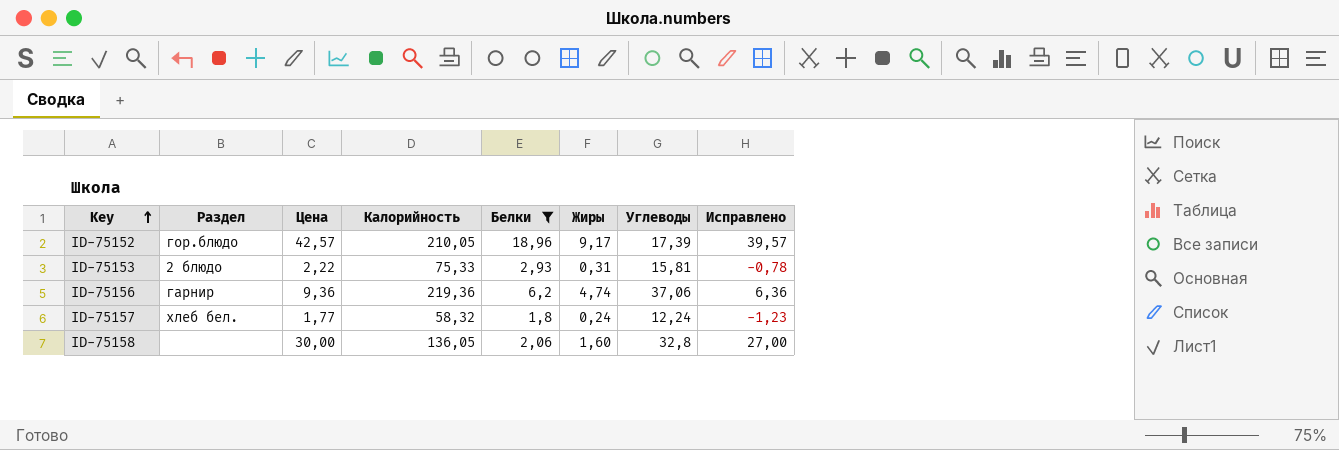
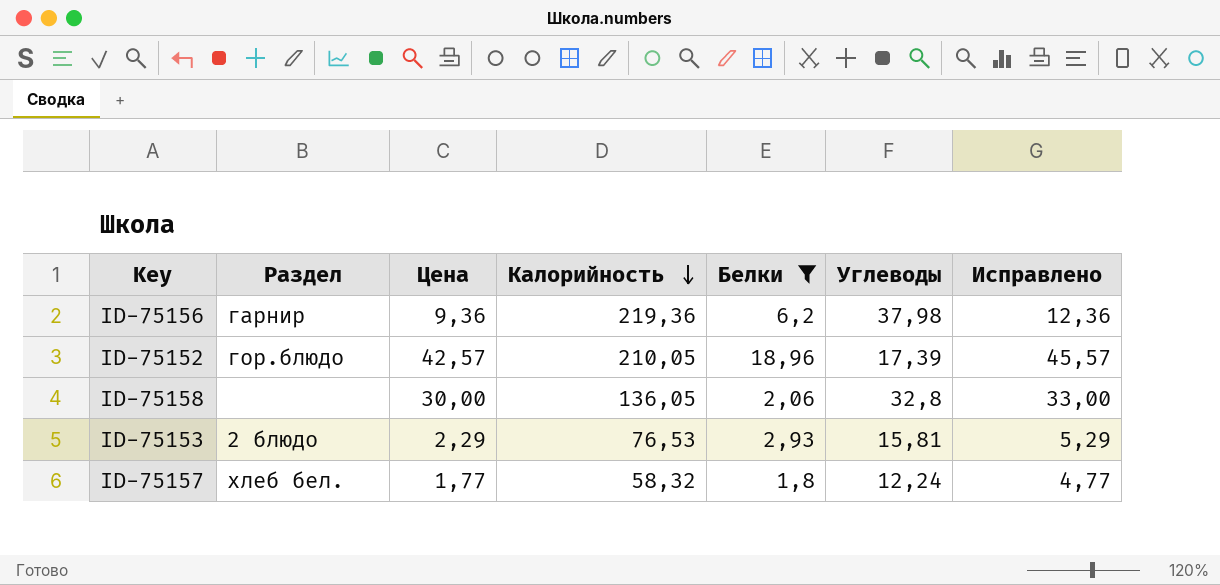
row order: Key ascending -> Калорийность descending
column Жиры | position: 6 -> none
column Исправлено | formula: [Цена] - 3 -> [Цена] + 3
ID-75156 | Углеводы: 37,06 -> 37,98
ID-75153 | Цена: 2,22 -> 2,29
ID-75153 | Калорийность: 75,33 -> 76,53

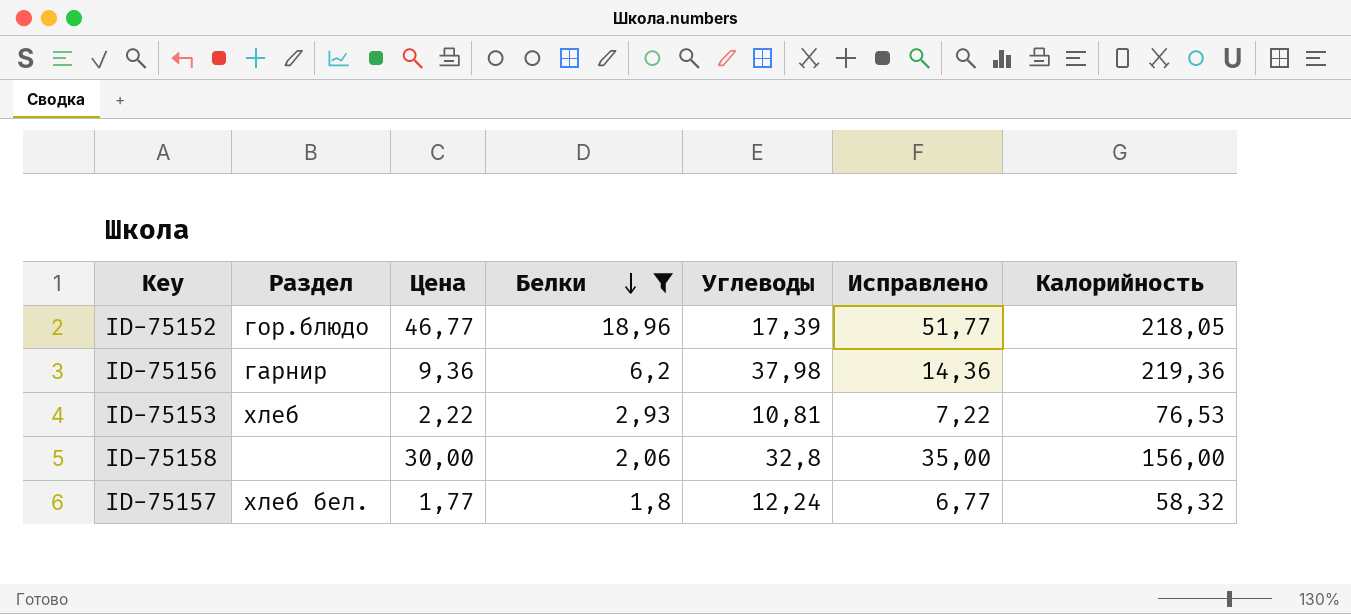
row order: Калорийность descending -> Белки descending
column Исправлено | formula: [Цена] + 3 -> [Цена] + 5
column Калорийность | position: 4 -> 7
ID-75152 | Цена: 42,57 -> 46,77
ID-75152 | Калорийность: 210,05 -> 218,05
ID-75153 | Раздел: 2 блюдо -> хлеб
ID-75153 | Цена: 2,29 -> 2,22
ID-75153 | Углеводы: 15,81 -> 10,81
ID-75158 | Калорийность: 136,05 -> 156,00

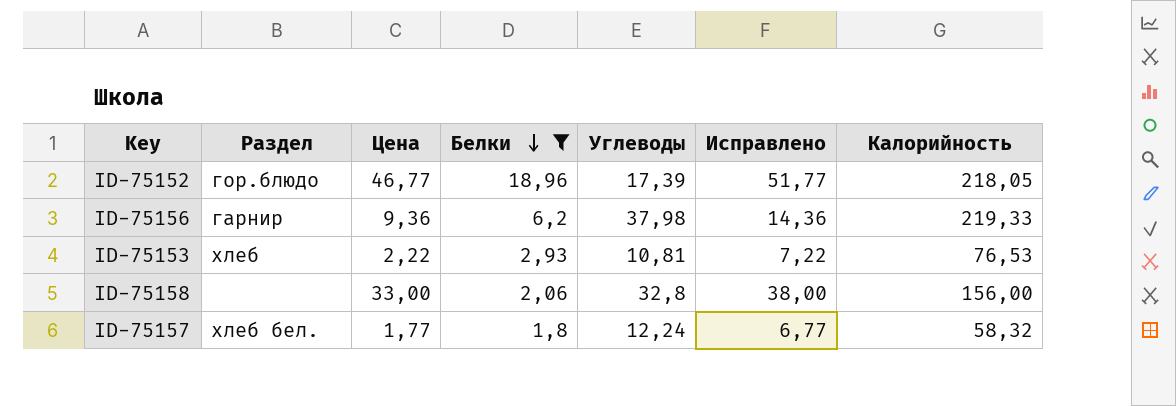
ID-75156 | Калорийность: 219,36 -> 219,33
ID-75158 | Цена: 30,00 -> 33,00
ID-75158 | Исправлено: 35,00 -> 38,00

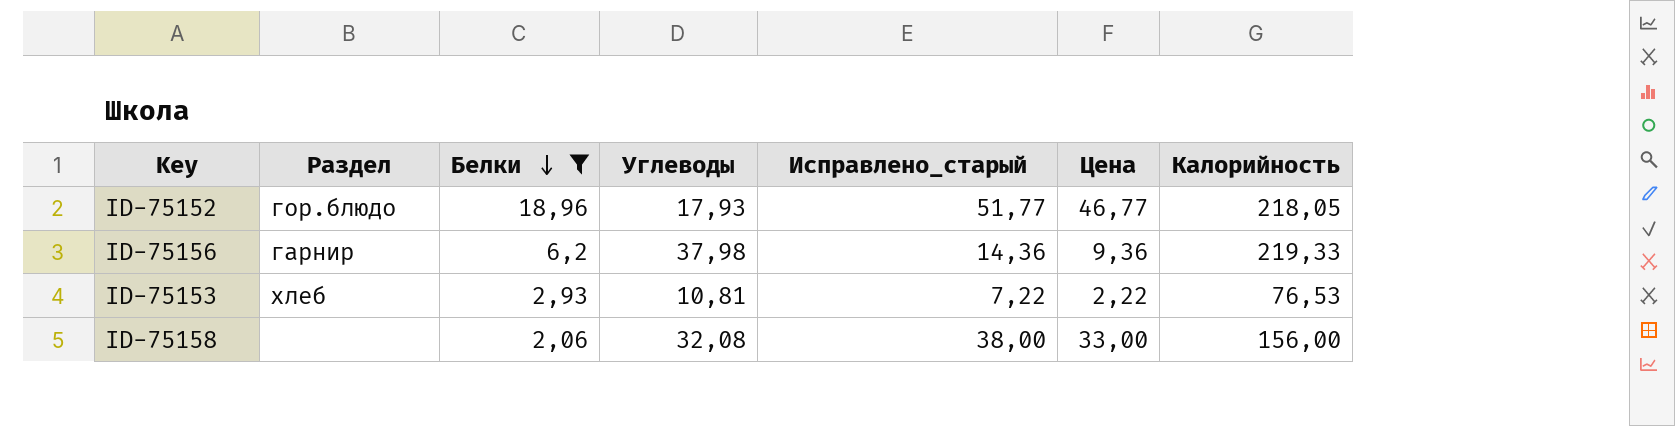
column name: Исправлено -> Исправлено_старый
column Цена | position: 3 -> 6
row ID-75157: хлеб бел. | 1,77 | 1,8 | 12,24 | 6,77 | 58,32 -> none
ID-75152 | Углеводы: 17,39 -> 17,93
ID-75158 | Углеводы: 32,8 -> 32,08

